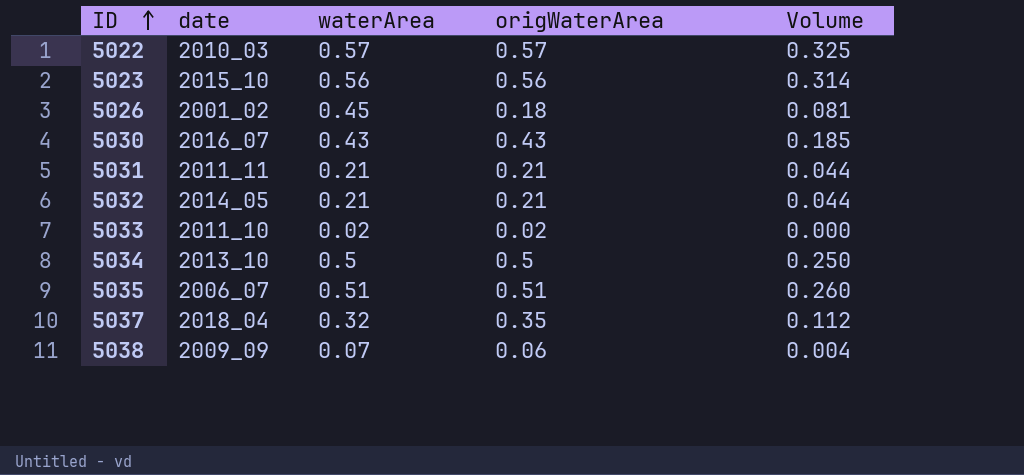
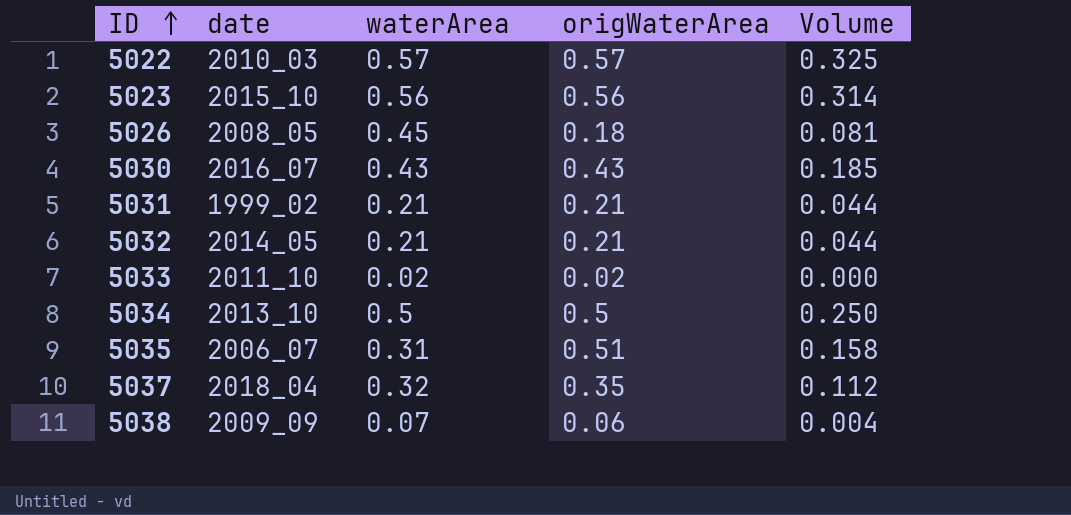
5026 | date: 2001_02 -> 2008_05
5031 | date: 2011_11 -> 1999_02
5035 | waterArea: 0.51 -> 0.31
5035 | Volume: 0.260 -> 0.158

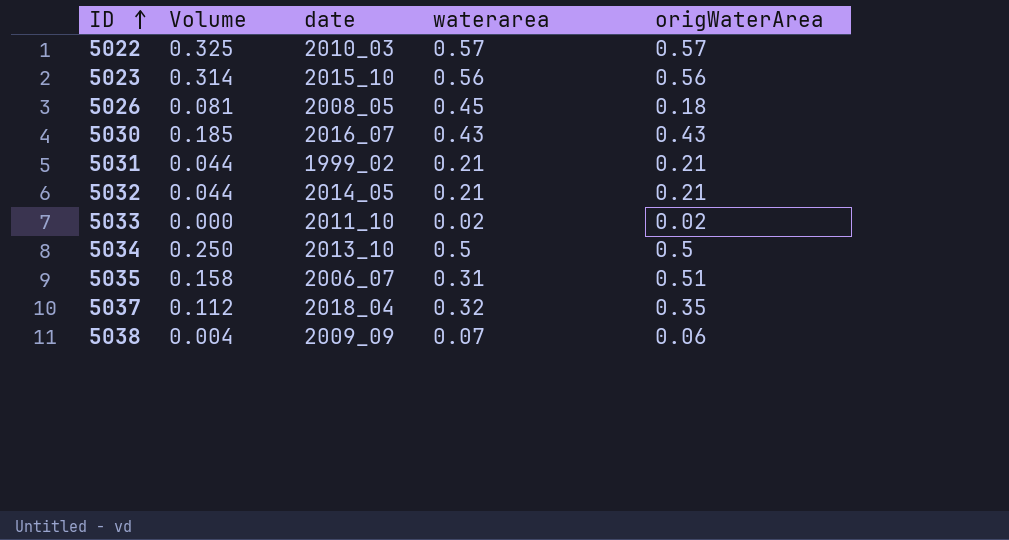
column Volume | position: 5 -> 2
column name: waterArea -> waterarea

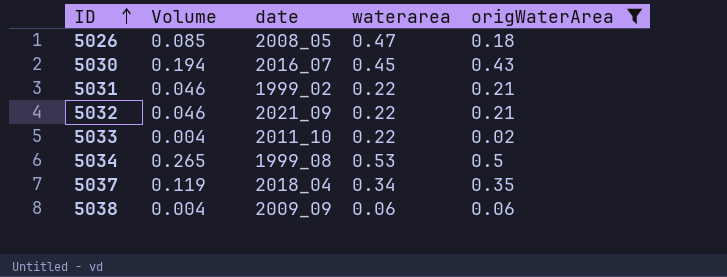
filter: none -> origWaterArea <= 0.5
5026 | Volume: 0.081 -> 0.085
5026 | waterarea: 0.45 -> 0.47
5030 | Volume: 0.185 -> 0.194
5030 | waterarea: 0.43 -> 0.45
5031 | Volume: 0.044 -> 0.046
5031 | waterarea: 0.21 -> 0.22
5032 | Volume: 0.044 -> 0.046
5032 | date: 2014_05 -> 2021_09
5032 | waterarea: 0.21 -> 0.22
5033 | Volume: 0.000 -> 0.004
5033 | waterarea: 0.02 -> 0.22
5034 | Volume: 0.250 -> 0.265
5034 | date: 2013_10 -> 1999_08
5034 | waterarea: 0.5 -> 0.53
5037 | Volume: 0.112 -> 0.119
5037 | waterarea: 0.32 -> 0.34
5038 | waterarea: 0.07 -> 0.06

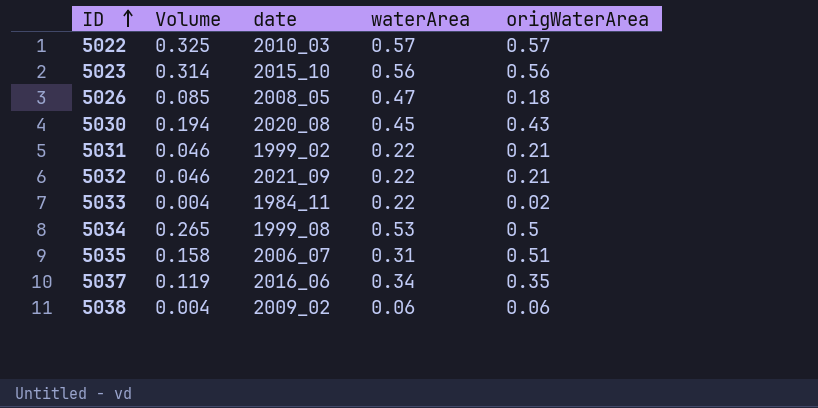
filter: origWaterArea <= 0.5 -> none
column name: waterarea -> waterArea
5030 | date: 2016_07 -> 2020_08
5033 | date: 2011_10 -> 1984_11
5037 | date: 2018_04 -> 2016_06
5038 | date: 2009_09 -> 2009_02

